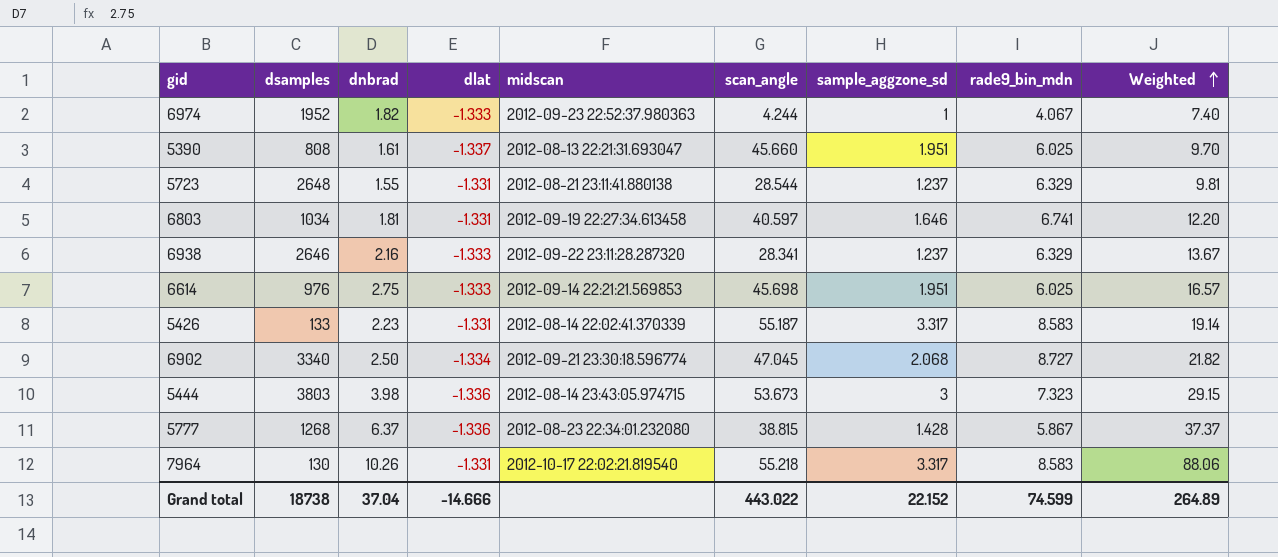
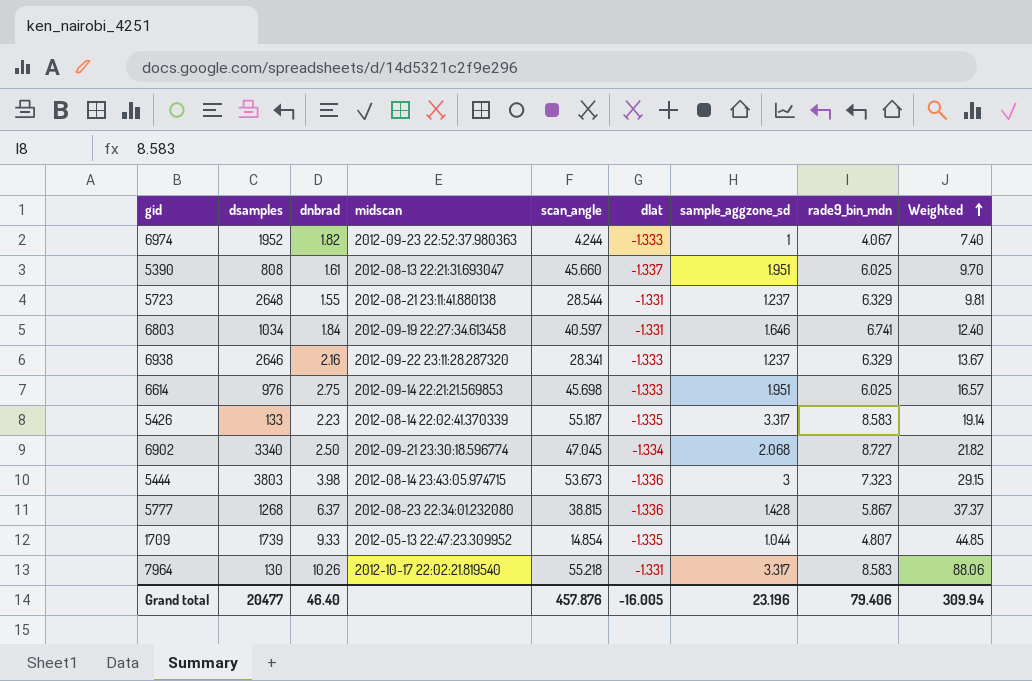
column dlat | position: 4 -> 6
6803 | dnbrad: 1.81 -> 1.84
6803 | Weighted: 12.20 -> 12.40
5426 | dlat: -1.331 -> -1.335
row 1709: none -> 1739 | 9.33 | 2012-05-13 22:47:23.309952 | 14.854 | -1.335 | 1.044 | 4.807 | 44.85
Grand total | dsamples: 18738 -> 20477
Grand total | dnbrad: 37.04 -> 46.40
Grand total | scan_angle: 443.022 -> 457.876
Grand total | dlat: -14.666 -> -16.005
Grand total | sample_aggzone_sd: 22.152 -> 23.196
Grand total | rade9_bin_mdn: 74.599 -> 79.406
Grand total | Weighted: 264.89 -> 309.94

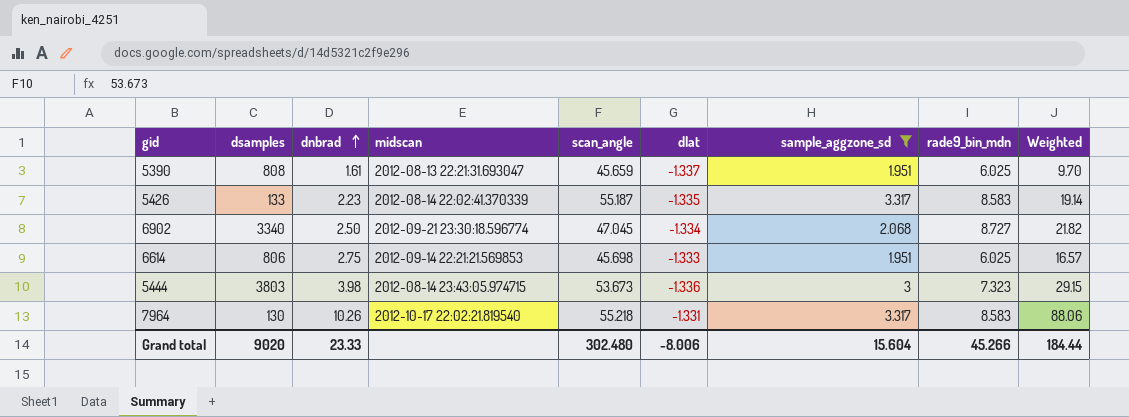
filter: none -> sample_aggzone_sd >= 1.951
row order: Weighted ascending -> dnbrad ascending
5390 | scan_angle: 45.660 -> 45.659
6614 | dsamples: 976 -> 806
Grand total | dsamples: 20477 -> 9020
Grand total | dnbrad: 46.40 -> 23.33
Grand total | scan_angle: 457.876 -> 302.480
Grand total | dlat: -16.005 -> -8.006
Grand total | sample_aggzone_sd: 23.196 -> 15.604
Grand total | rade9_bin_mdn: 79.406 -> 45.266
Grand total | Weighted: 309.94 -> 184.44

